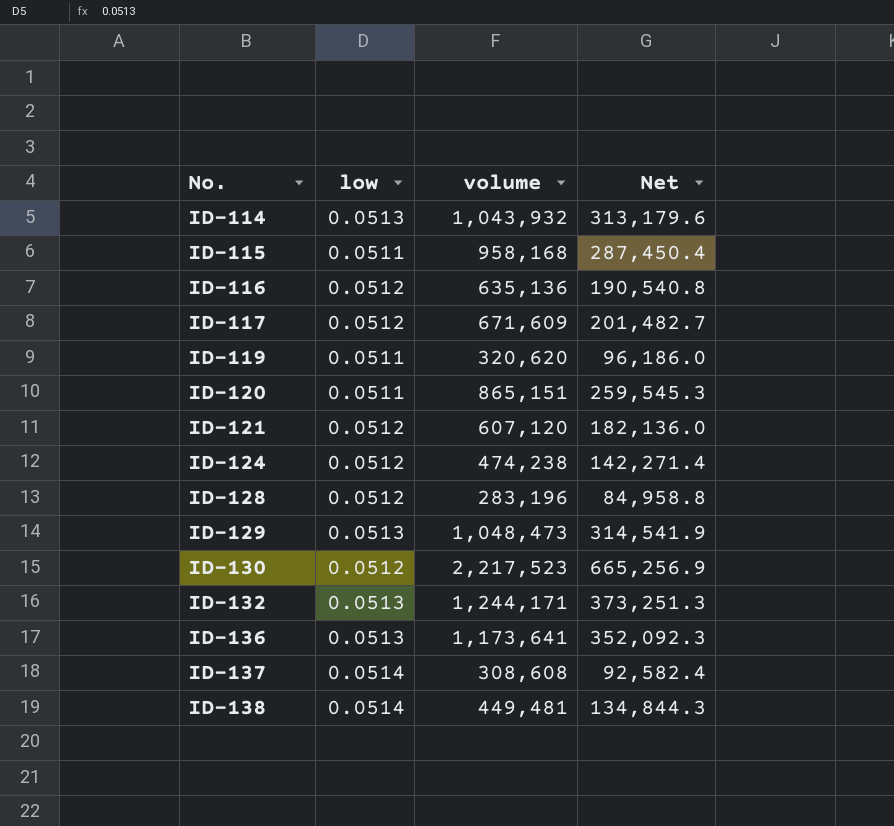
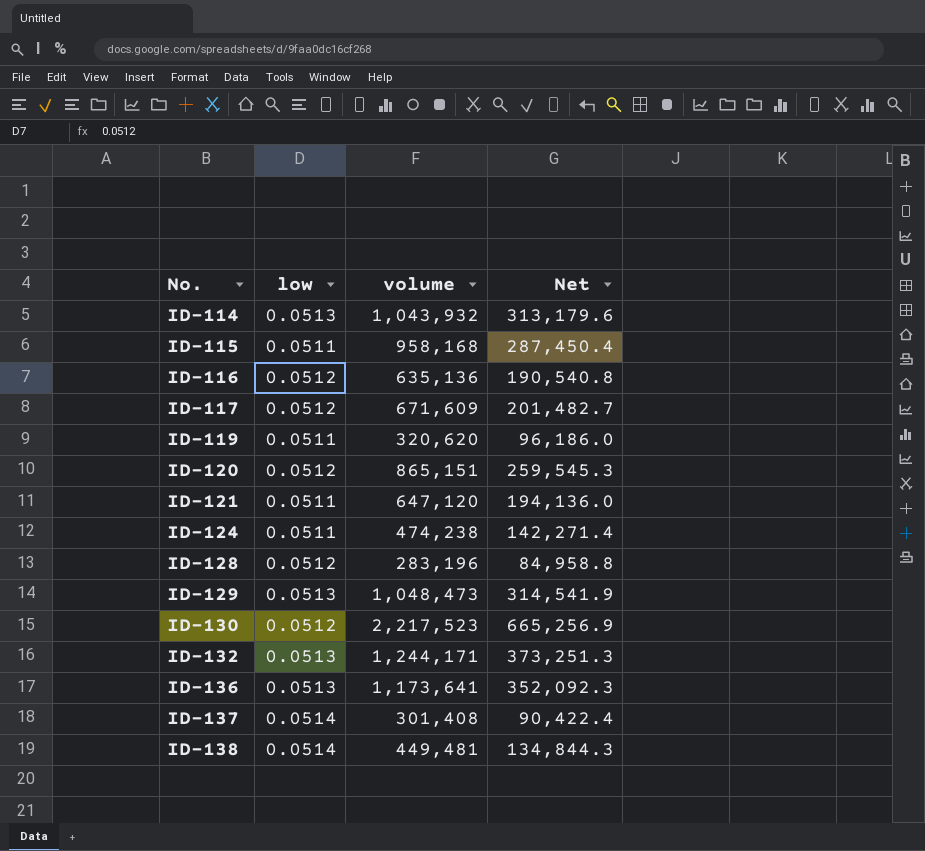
ID-120 | low: 0.0511 -> 0.0512
ID-121 | low: 0.0512 -> 0.0511
ID-121 | volume: 607,120 -> 647,120
ID-121 | Net: 182,136.0 -> 194,136.0
ID-124 | low: 0.0512 -> 0.0511
ID-137 | volume: 308,608 -> 301,408
ID-137 | Net: 92,582.4 -> 90,422.4

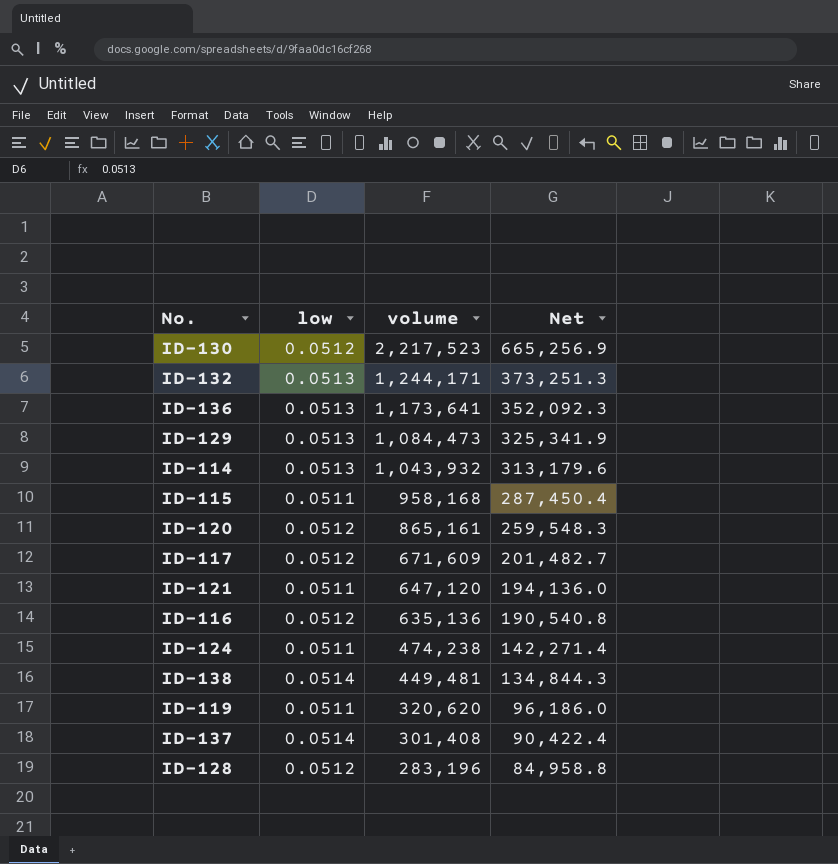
row order: No. ascending -> volume descending
ID-129 | volume: 1,048,473 -> 1,084,473
ID-129 | Net: 314,541.9 -> 325,341.9
ID-120 | volume: 865,151 -> 865,161
ID-120 | Net: 259,545.3 -> 259,548.3

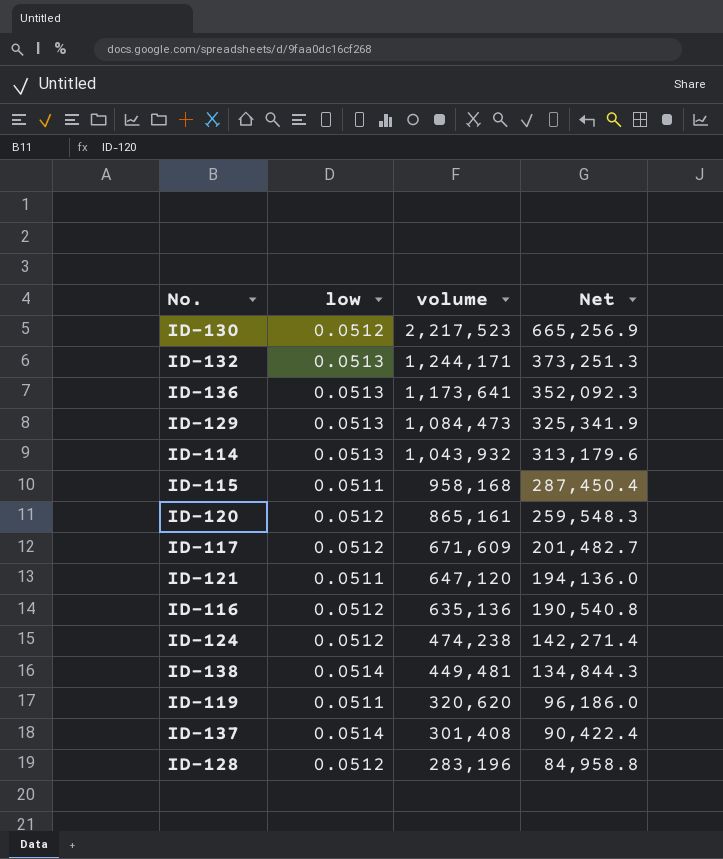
ID-124 | low: 0.0511 -> 0.0512

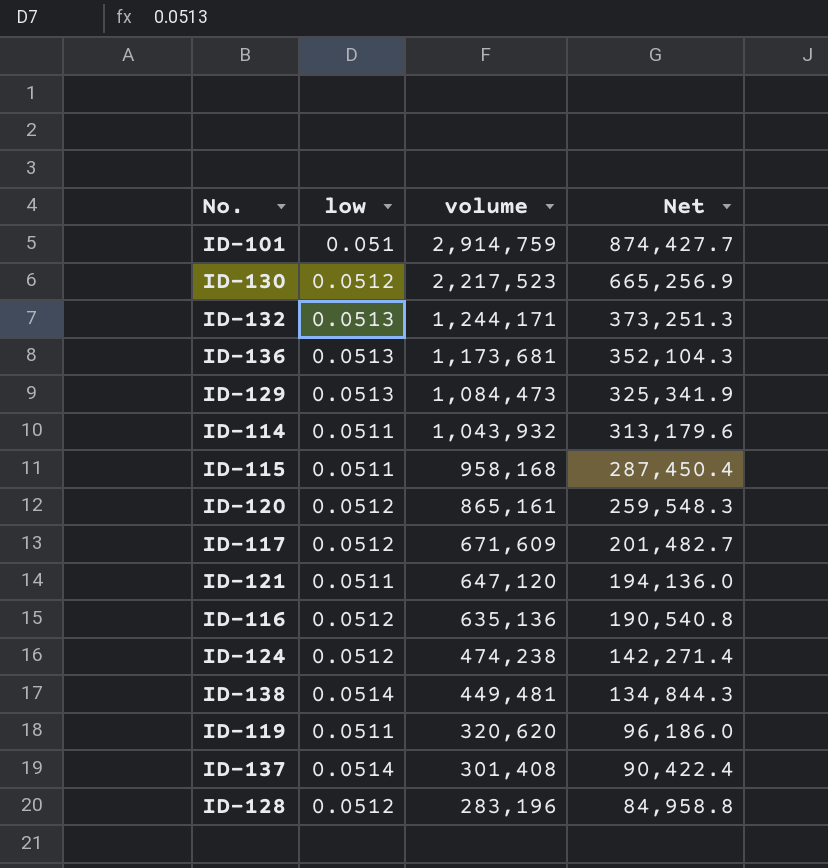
row ID-101: none -> 0.051 | 2,914,759 | 874,427.7
ID-136 | volume: 1,173,641 -> 1,173,681
ID-136 | Net: 352,092.3 -> 352,104.3
ID-114 | low: 0.0513 -> 0.0511

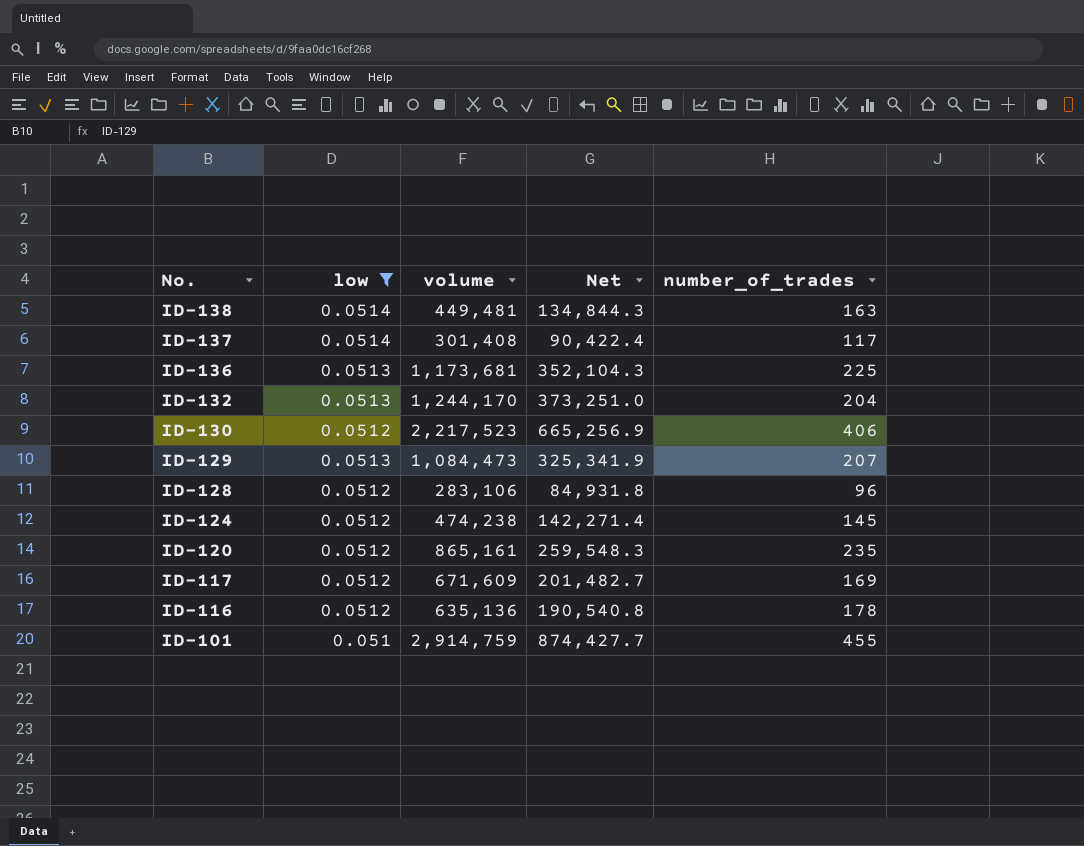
filter: none -> low != 0.0511
row order: volume descending -> No. descending
column number_of_trades | position: none -> 5
ID-132 | volume: 1,244,171 -> 1,244,170
ID-132 | Net: 373,251.3 -> 373,251.0
ID-128 | volume: 283,196 -> 283,106
ID-128 | Net: 84,958.8 -> 84,931.8

